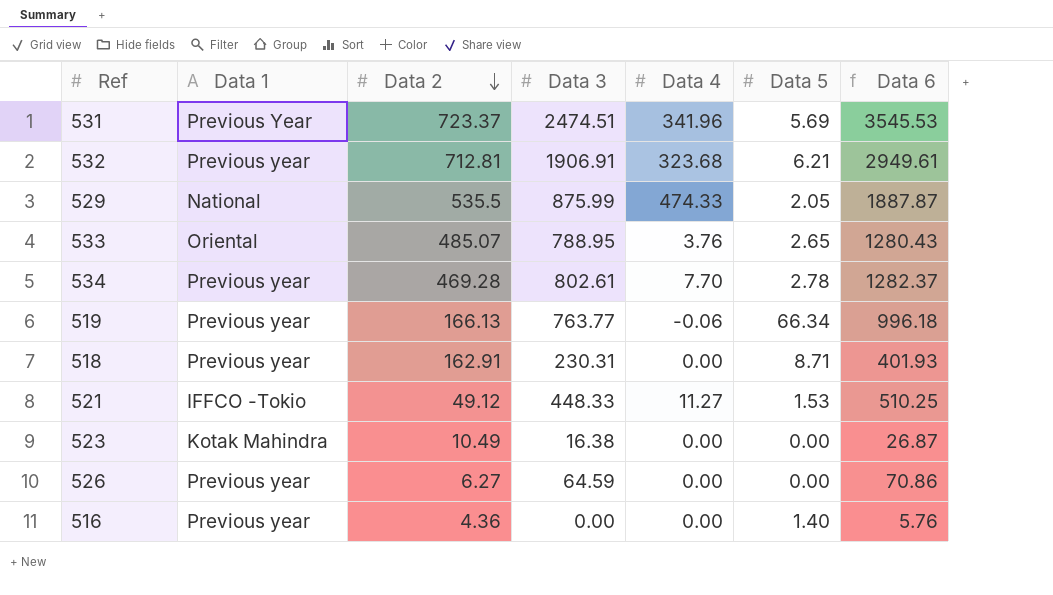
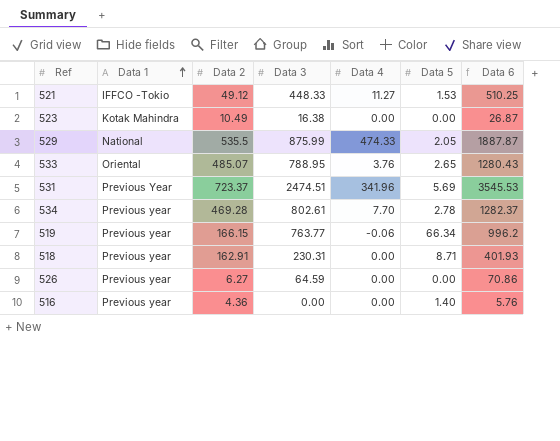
row order: Data 2 descending -> Data 1 ascending
row 532: Previous year | 712.81 | 1906.91 | 323.68 | 6.21 | 2949.61 -> none
519 | Data 2: 166.13 -> 166.15
519 | Data 6: 996.18 -> 996.2

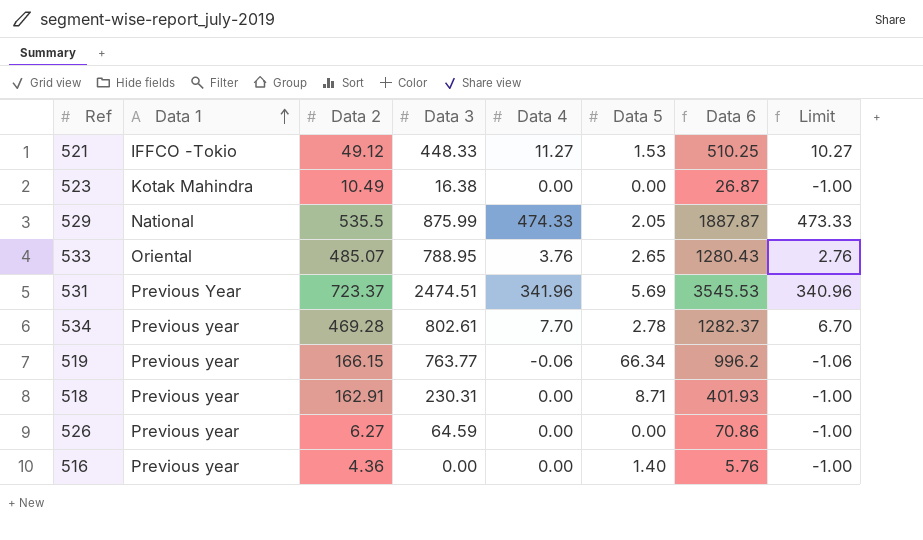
column Limit | formula: none -> [Data 4] - 1

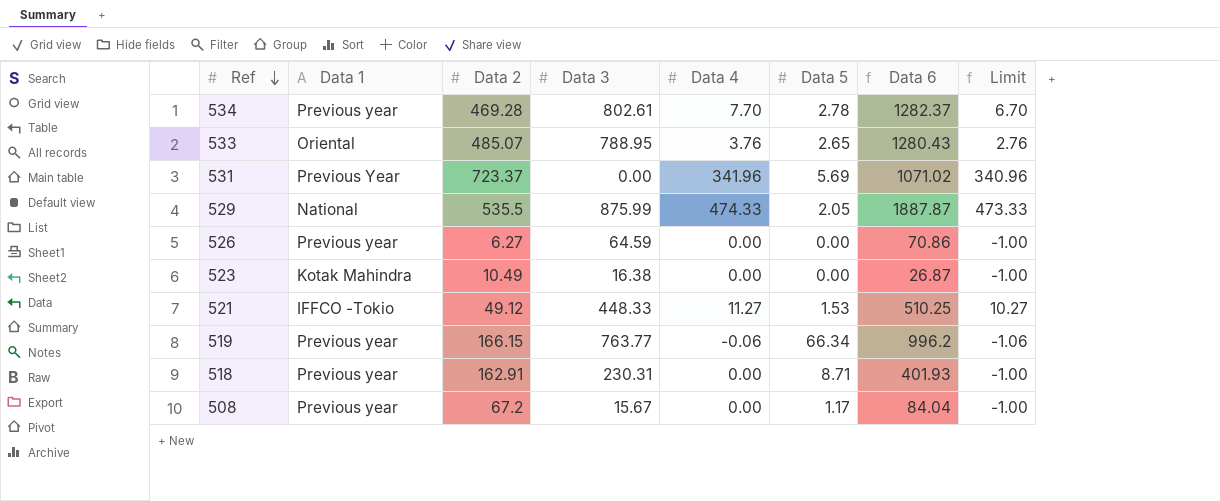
row order: Data 1 ascending -> Ref descending
row 516: Previous year | 4.36 | 0.00 | 0.00 | 1.40 | 5.76 | -1.00 -> none
531 | Data 3: 2474.51 -> 0.00
531 | Data 6: 3545.53 -> 1071.02
row 508: none -> Previous year | 67.2 | 15.67 | 0.00 | 1.17 | 84.04 | -1.00

